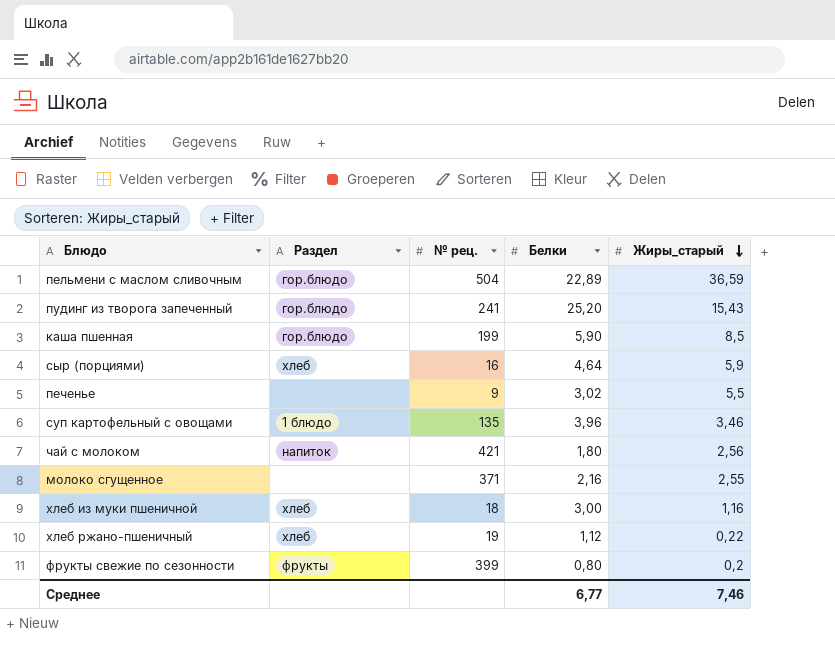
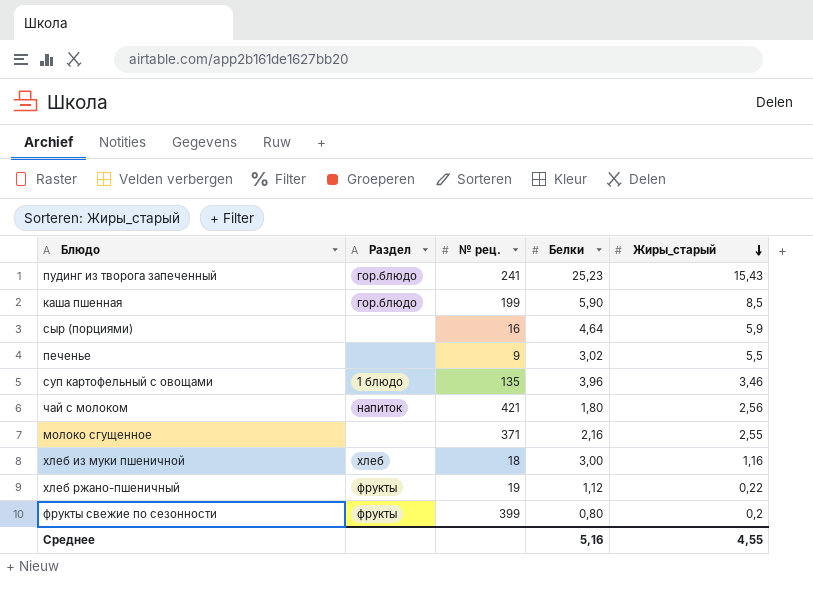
row пельмени с маслом сливочным: гор.блюдо | 504 | 22,89 | 36,59 -> none
пудинг из творога запеченный | Белки: 25,20 -> 25,23
сыр (порциями) | Раздел: хлеб -> none
хлеб ржано-пшеничный | Раздел: хлеб -> фрукты
Среднее | Белки: 6,77 -> 5,16
Среднее | Жиры_старый: 7,46 -> 4,55

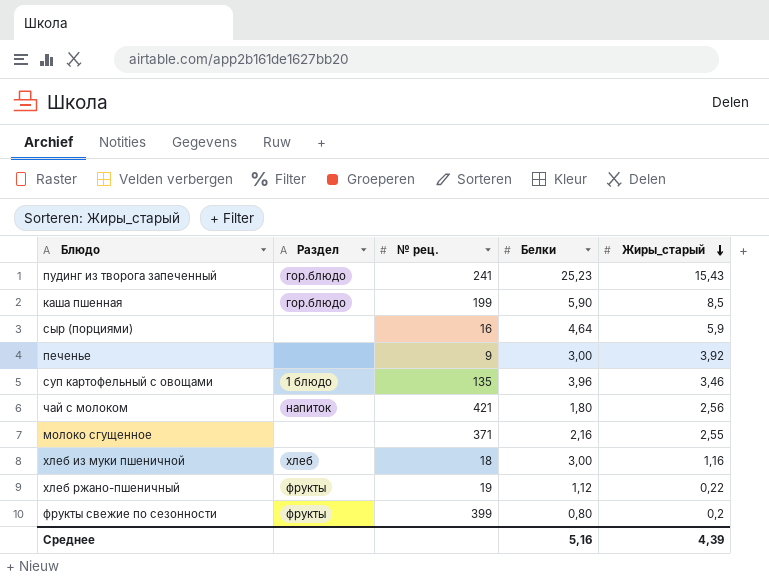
печенье | Белки: 3,02 -> 3,00
печенье | Жиры_старый: 5,5 -> 3,92
Среднее | Жиры_старый: 4,55 -> 4,39

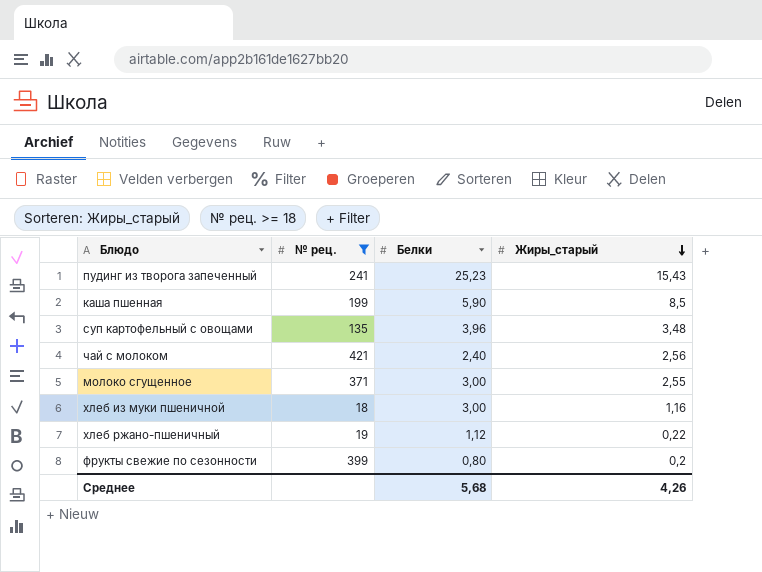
filter: none -> № рец. >= 18
column Раздел | position: 2 -> none
суп картофельный с овощами | Жиры_старый: 3,46 -> 3,48
чай с молоком | Белки: 1,80 -> 2,40
молоко сгущенное | Белки: 2,16 -> 3,00
Среднее | Белки: 5,16 -> 5,68
Среднее | Жиры_старый: 4,39 -> 4,26

